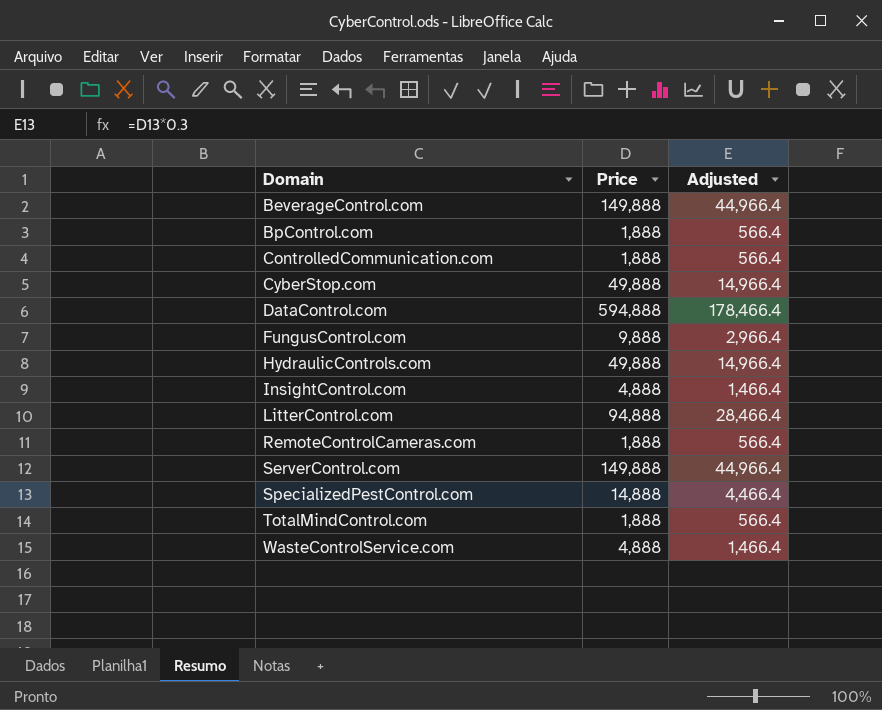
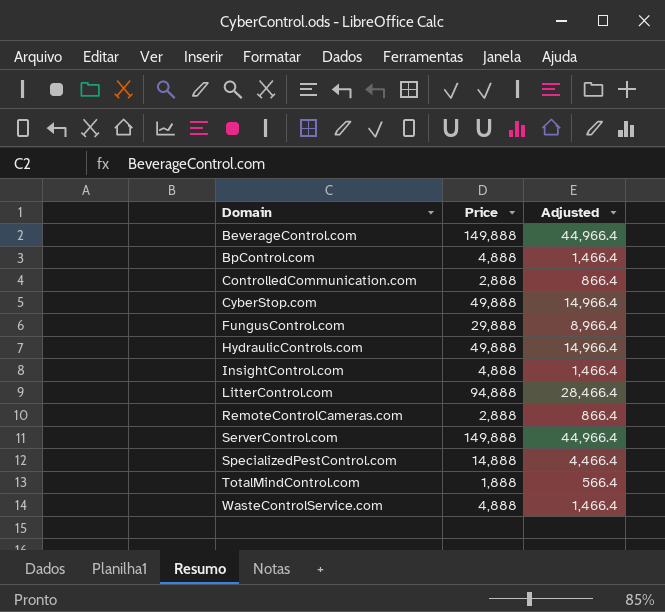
row DataControl.com: 594,888 | 178,466.4 -> none
BpControl.com | Price: 1,888 -> 4,888
BpControl.com | Adjusted: 566.4 -> 1,466.4
ControlledCommunication.com | Price: 1,888 -> 2,888
ControlledCommunication.com | Adjusted: 566.4 -> 866.4
FungusControl.com | Price: 9,888 -> 29,888
FungusControl.com | Adjusted: 2,966.4 -> 8,966.4
RemoteControlCameras.com | Price: 1,888 -> 2,888
RemoteControlCameras.com | Adjusted: 566.4 -> 866.4

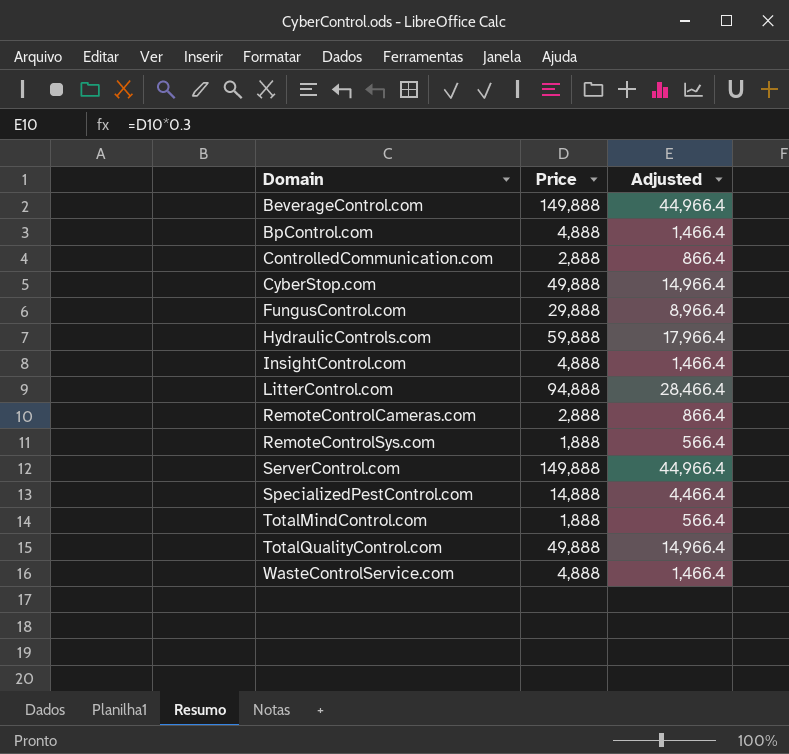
HydraulicControls.com | Price: 49,888 -> 59,888
HydraulicControls.com | Adjusted: 14,966.4 -> 17,966.4
row RemoteControlSys.com: none -> 1,888 | 566.4
row TotalQualityControl.com: none -> 49,888 | 14,966.4

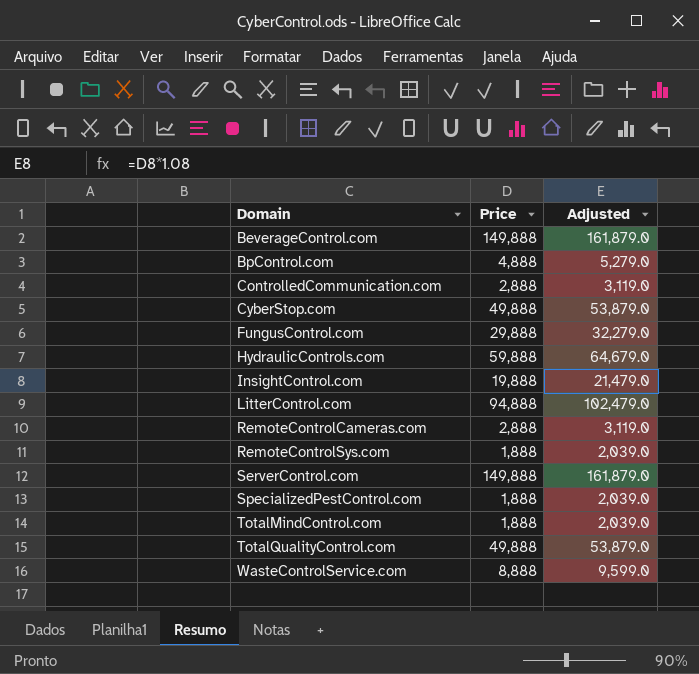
column Adjusted | formula: [Price] * 0.3 -> [Price] * 1.08
InsightControl.com | Price: 4,888 -> 19,888
SpecializedPestControl.com | Price: 14,888 -> 1,888
WasteControlService.com | Price: 4,888 -> 8,888

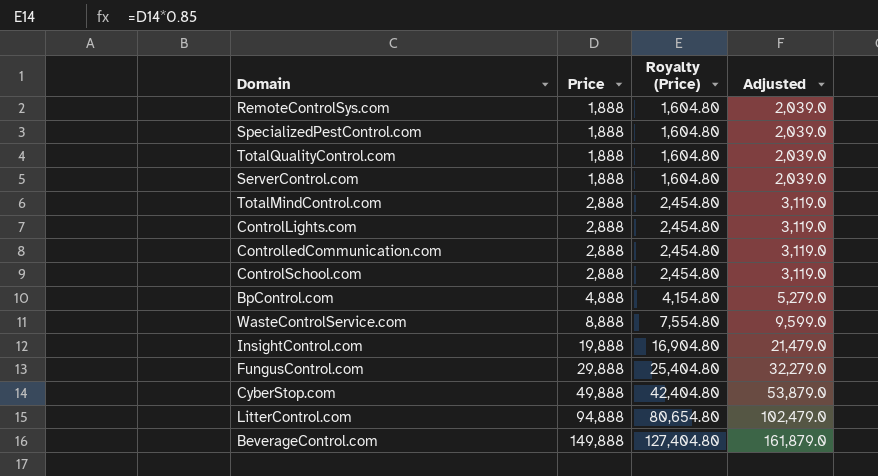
row order: Domain ascending -> Price ascending
column Royalty (Price) | formula: none -> [Price] * 0.85
row HydraulicControls.com: 59,888 | 64,679.0 -> none
row RemoteControlCameras.com: 2,888 | 3,119.0 -> none
TotalQualityControl.com | Price: 49,888 -> 1,888
TotalQualityControl.com | Adjusted: 53,879.0 -> 2,039.0
ServerControl.com | Price: 149,888 -> 1,888
ServerControl.com | Adjusted: 161,879.0 -> 2,039.0
TotalMindControl.com | Price: 1,888 -> 2,888
TotalMindControl.com | Adjusted: 2,039.0 -> 3,119.0
row ControlLights.com: none -> 2,888 | 2,454.80 | 3,119.0
row ControlSchool.com: none -> 2,888 | 2,454.80 | 3,119.0

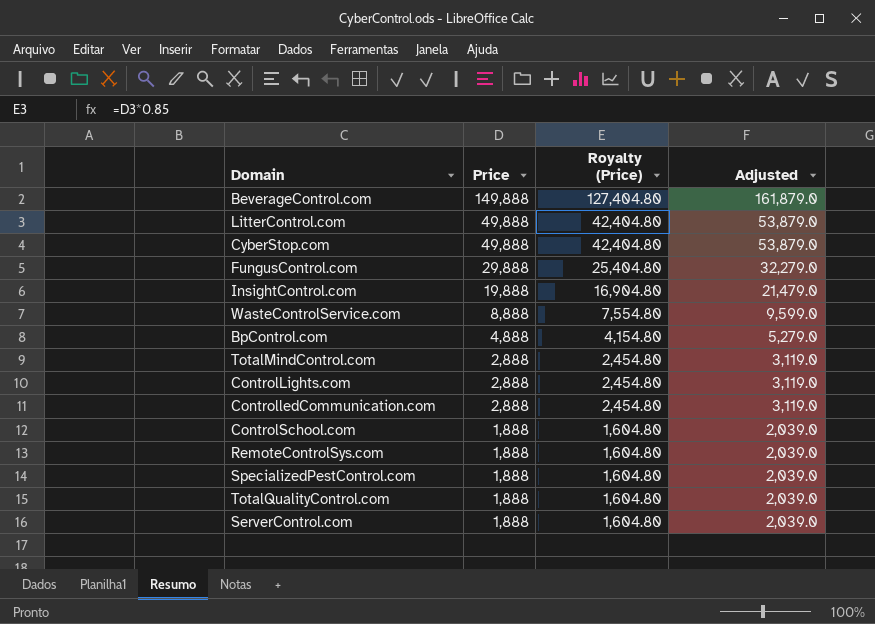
row order: Price ascending -> Price descending
LitterControl.com | Price: 94,888 -> 49,888
LitterControl.com | Royalty (Price): 80,654.80 -> 42,404.80
LitterControl.com | Adjusted: 102,479.0 -> 53,879.0
ControlSchool.com | Price: 2,888 -> 1,888
ControlSchool.com | Royalty (Price): 2,454.80 -> 1,604.80
ControlSchool.com | Adjusted: 3,119.0 -> 2,039.0

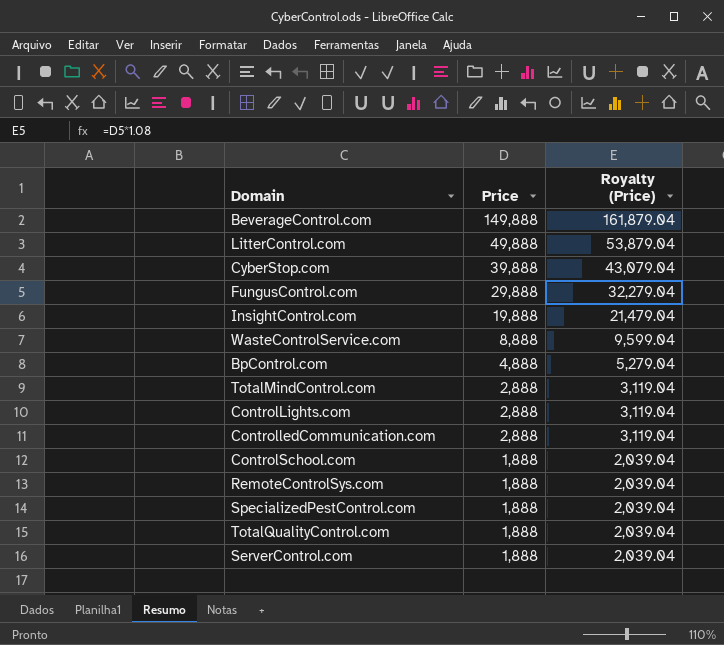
column Adjusted | formula: [Price] * 1.08 -> none
column Royalty (Price) | formula: [Price] * 0.85 -> [Price] * 1.08
CyberStop.com | Price: 49,888 -> 39,888

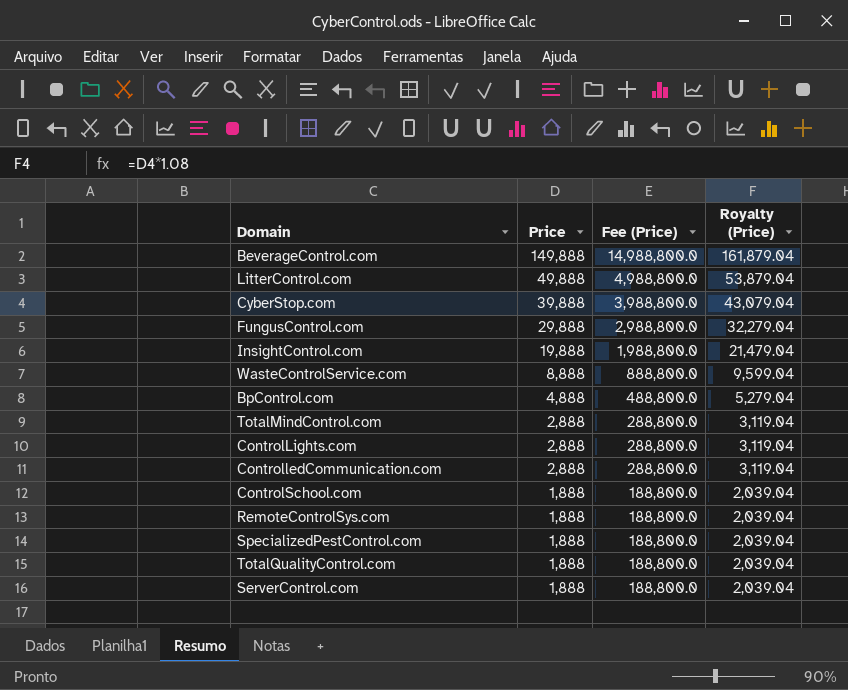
column Fee (Price) | formula: none -> [Price] * 100

